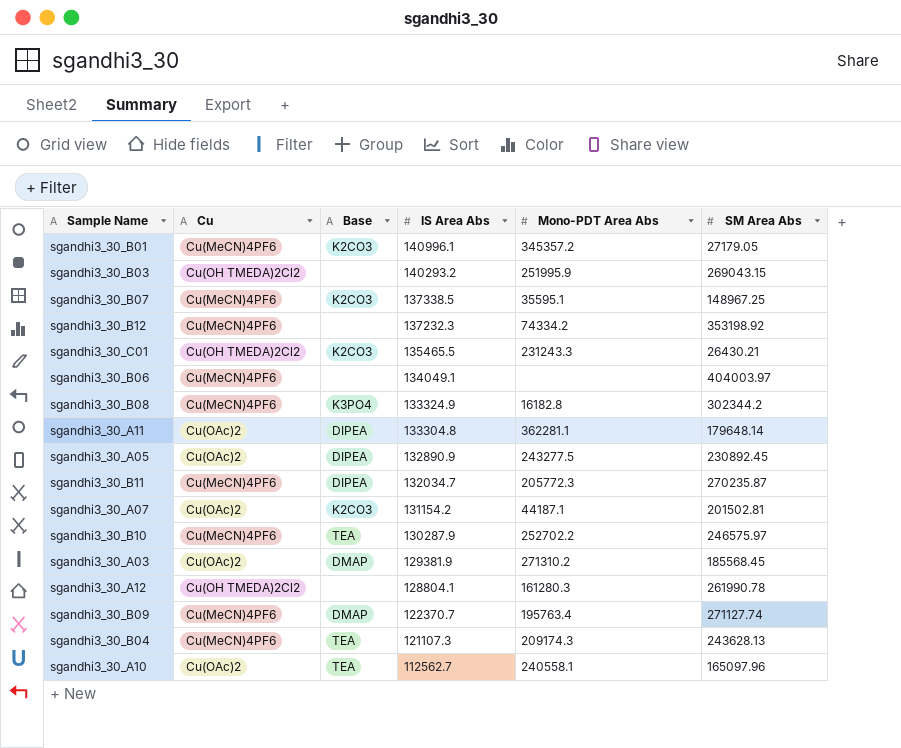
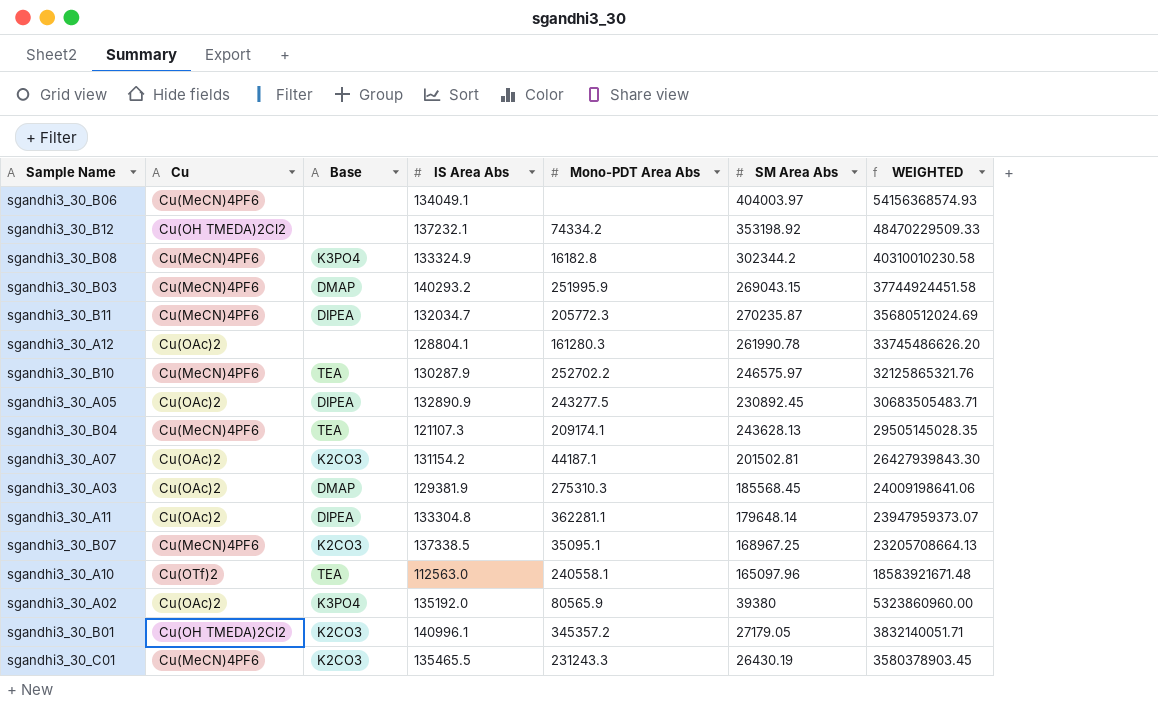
row order: IS Area Abs descending -> WEIGHTED descending
column WEIGHTED | formula: none -> [IS Area Abs] * [SM Area Abs]
row sgandhi3_30_B09: Cu(MeCN)4PF6 | DMAP | 122370.7 | 195763.4 | 271127.74 -> none
sgandhi3_30_B12 | Cu: Cu(MeCN)4PF6 -> Cu(OH TMEDA)2Cl2
sgandhi3_30_B12 | IS Area Abs: 137232.3 -> 137232.1
sgandhi3_30_B03 | Cu: Cu(OH TMEDA)2Cl2 -> Cu(MeCN)4PF6
sgandhi3_30_B03 | Base: none -> DMAP
sgandhi3_30_A12 | Cu: Cu(OH TMEDA)2Cl2 -> Cu(OAc)2
sgandhi3_30_B04 | Mono-PDT Area Abs: 209174.3 -> 209174.1
sgandhi3_30_A03 | Mono-PDT Area Abs: 271310.2 -> 275310.3
sgandhi3_30_B07 | Mono-PDT Area Abs: 35595.1 -> 35095.1
sgandhi3_30_B07 | SM Area Abs: 148967.25 -> 168967.25
sgandhi3_30_A10 | Cu: Cu(OAc)2 -> Cu(OTf)2
sgandhi3_30_A10 | IS Area Abs: 112562.7 -> 112563.0
row sgandhi3_30_A02: none -> Cu(OAc)2 | K3PO4 | 135192.0 | 80565.9 | 39380 | 5323860960.00
sgandhi3_30_B01 | Cu: Cu(MeCN)4PF6 -> Cu(OH TMEDA)2Cl2
sgandhi3_30_C01 | Cu: Cu(OH TMEDA)2Cl2 -> Cu(MeCN)4PF6
sgandhi3_30_C01 | SM Area Abs: 26430.21 -> 26430.19

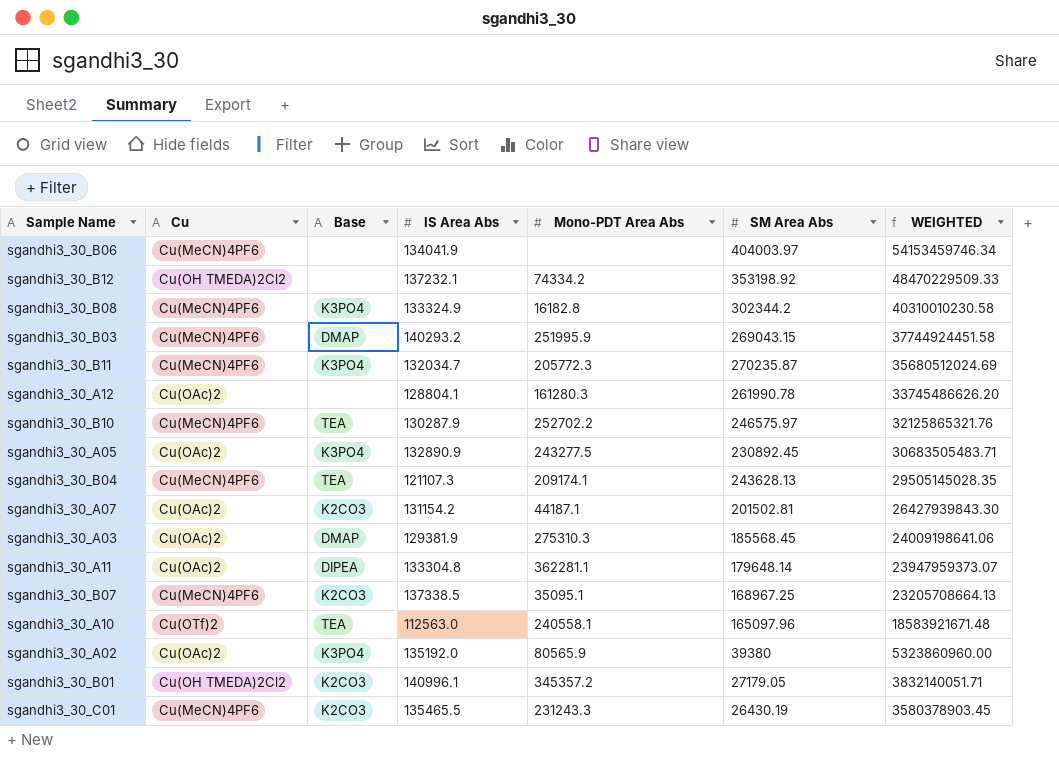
sgandhi3_30_B06 | IS Area Abs: 134049.1 -> 134041.9
sgandhi3_30_B06 | WEIGHTED: 54156368574.93 -> 54153459746.34
sgandhi3_30_B11 | Base: DIPEA -> K3PO4
sgandhi3_30_A05 | Base: DIPEA -> K3PO4

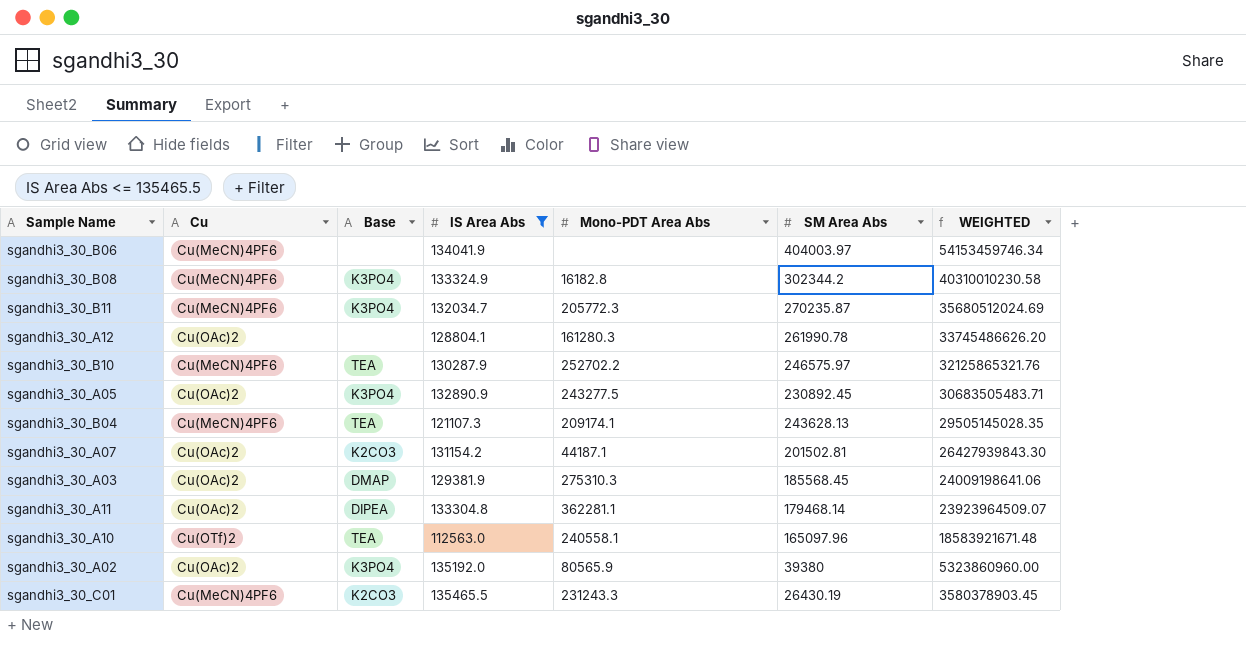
filter: none -> IS Area Abs <= 135465.5
sgandhi3_30_A11 | SM Area Abs: 179648.14 -> 179468.14
sgandhi3_30_A11 | WEIGHTED: 23947959373.07 -> 23923964509.07

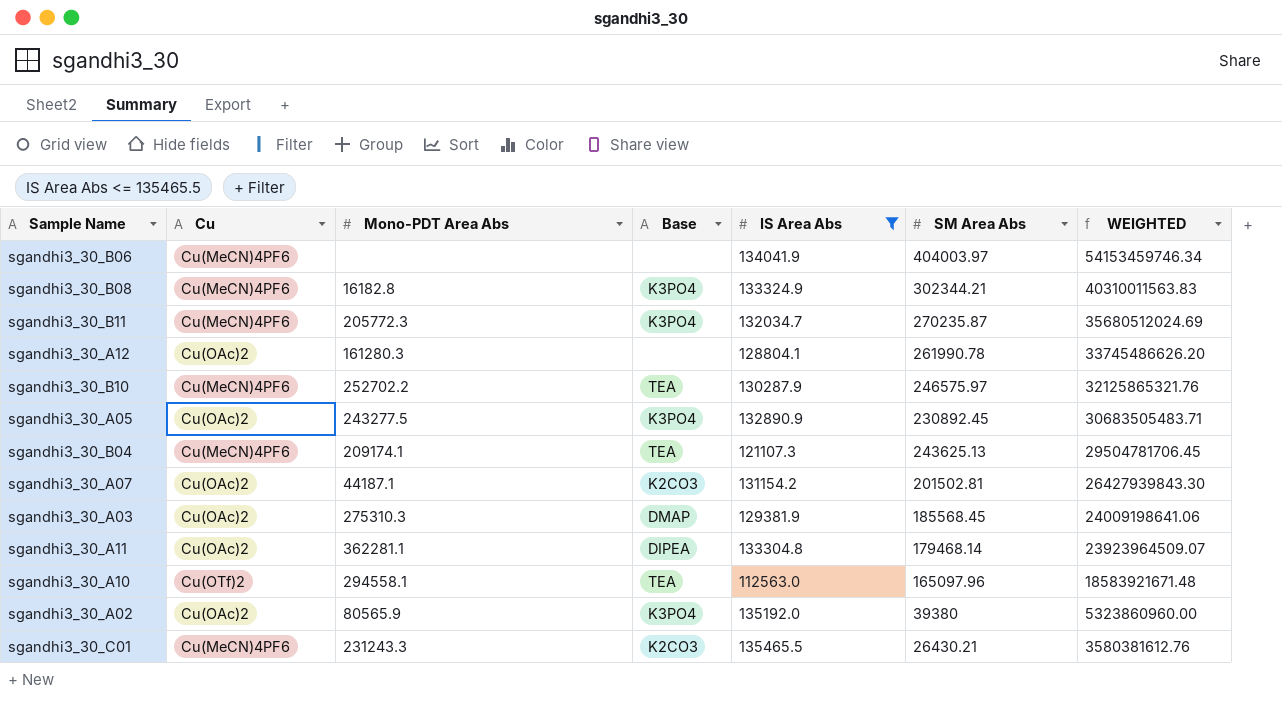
column Mono-PDT Area Abs | position: 5 -> 3
sgandhi3_30_B08 | SM Area Abs: 302344.2 -> 302344.21
sgandhi3_30_B08 | WEIGHTED: 40310010230.58 -> 40310011563.83
sgandhi3_30_B04 | SM Area Abs: 243628.13 -> 243625.13
sgandhi3_30_B04 | WEIGHTED: 29505145028.35 -> 29504781706.45
sgandhi3_30_A10 | Mono-PDT Area Abs: 240558.1 -> 294558.1
sgandhi3_30_C01 | SM Area Abs: 26430.19 -> 26430.21
sgandhi3_30_C01 | WEIGHTED: 3580378903.45 -> 3580381612.76

